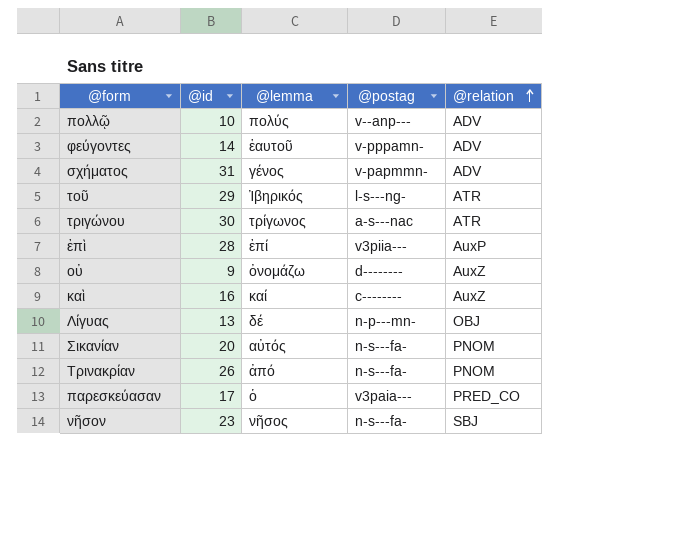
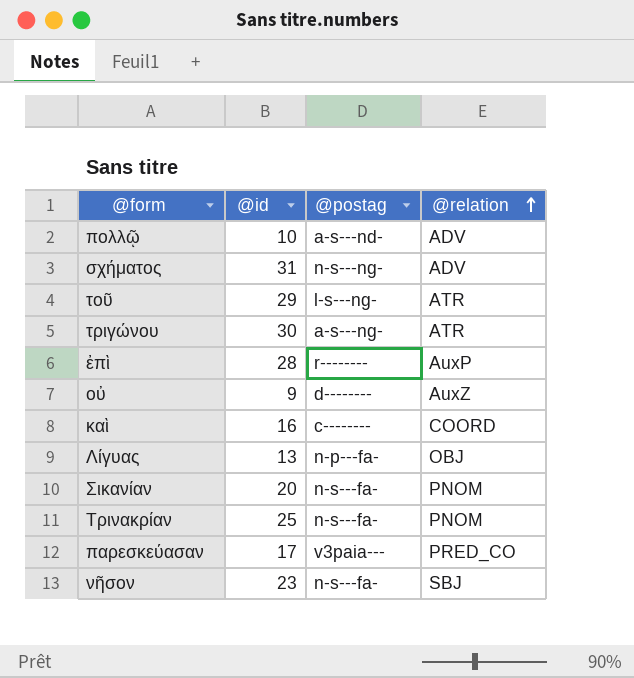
column @lemma | position: 3 -> none
row φεύγοντες: 14 | ἑαυτοῦ | v-pppamn- | ADV -> none
πολλῷ | @postag: v--anp--- -> a-s---nd-
σχήματος | @postag: v-papmmn- -> n-s---ng-
τριγώνου | @postag: a-s---nac -> a-s---ng-
ἐπὶ | @postag: v3piia--- -> r--------
καὶ | @relation: AuxZ -> COORD
Λίγυας | @postag: n-p---mn- -> n-p---fa-
Τρινακρίαν | @id: 26 -> 25

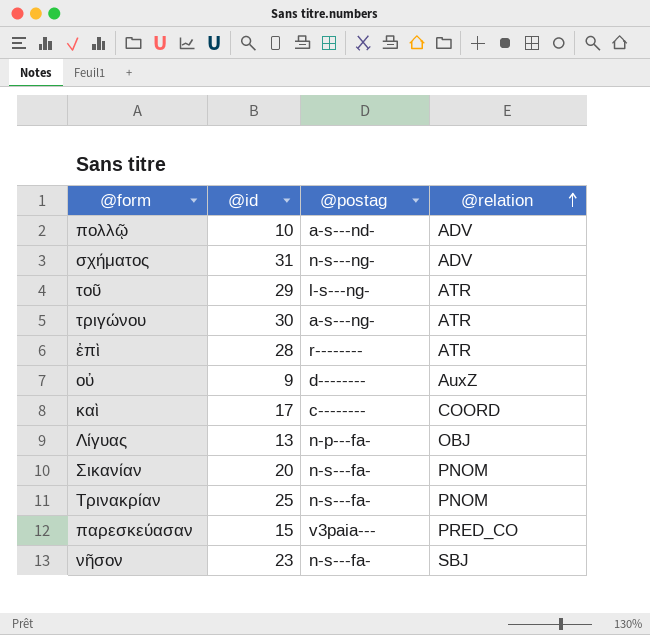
ἐπὶ | @relation: AuxP -> ATR
καὶ | @id: 16 -> 17
παρεσκεύασαν | @id: 17 -> 15

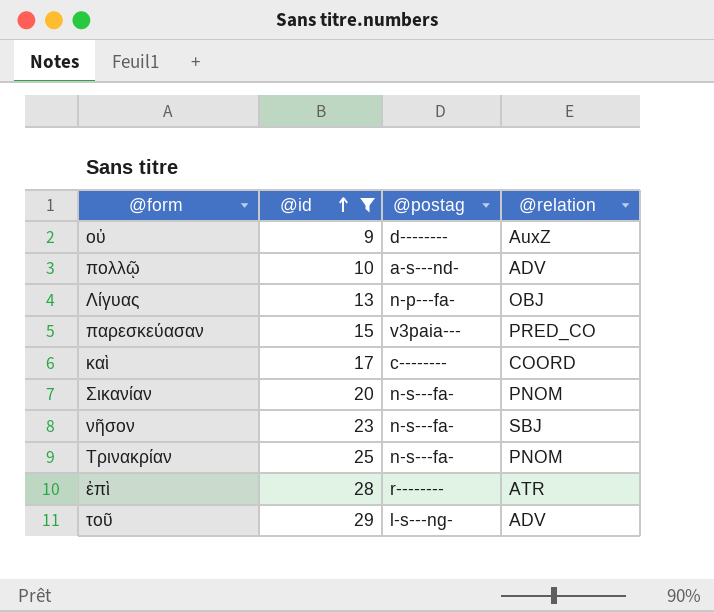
filter: none -> @id <= 29
row order: @relation ascending -> @id ascending
τοῦ | @relation: ATR -> ADV

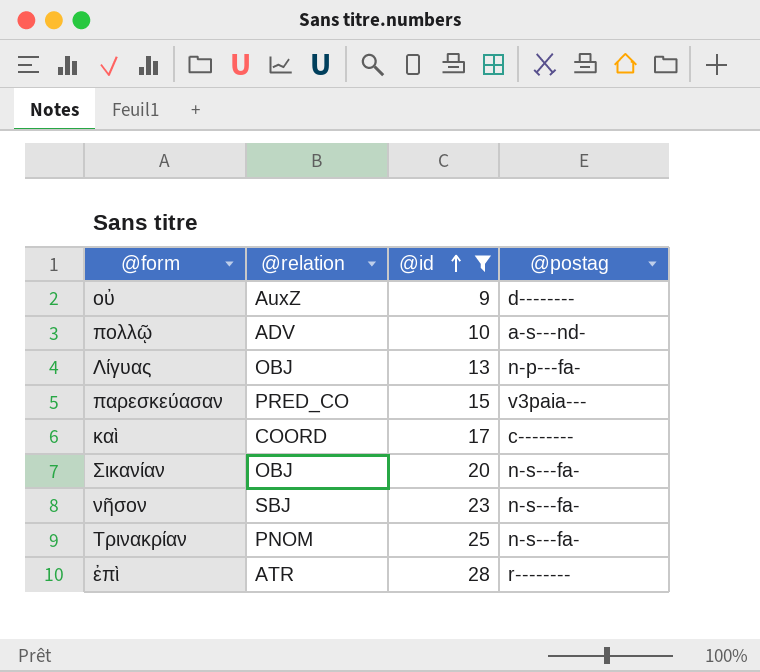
column @relation | position: 4 -> 2
row τοῦ: 29 | l-s---ng- | ADV -> none
Σικανίαν | @relation: PNOM -> OBJ

